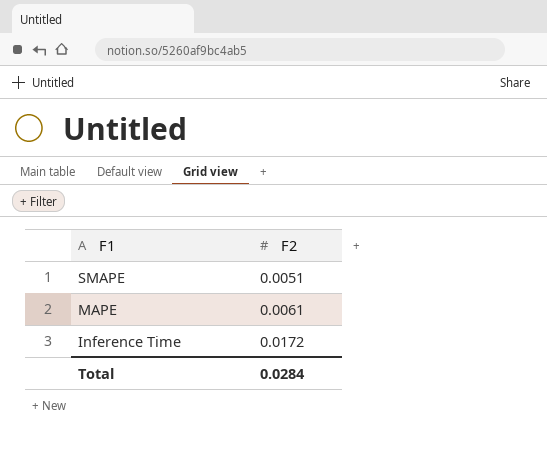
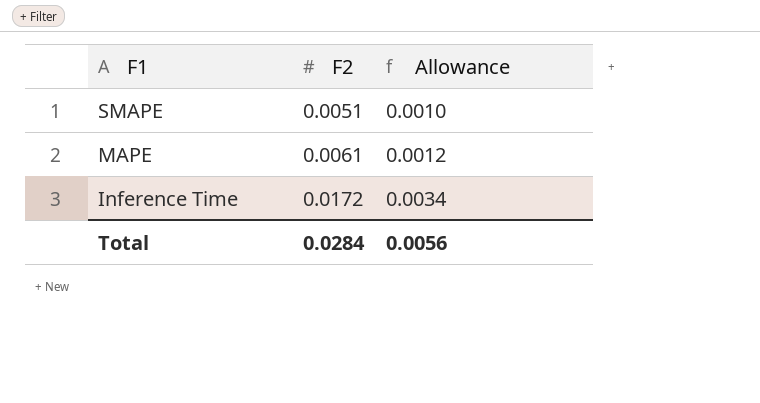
column Allowance | formula: none -> [F2] * 0.2

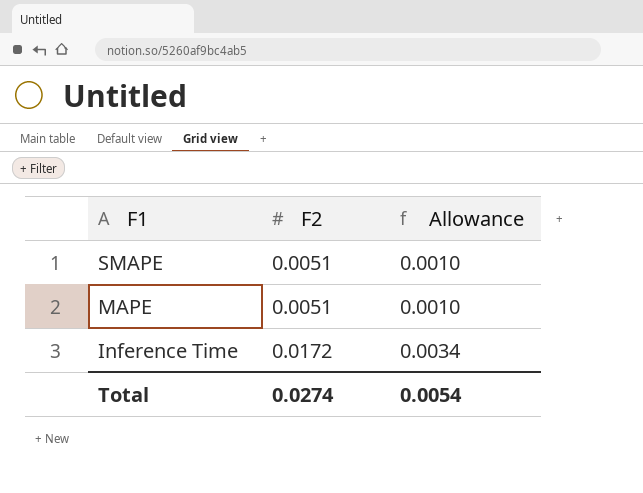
MAPE | F2: 0.0061 -> 0.0051
MAPE | Allowance: 0.0012 -> 0.0010
Total | F2: 0.0284 -> 0.0274
Total | Allowance: 0.0056 -> 0.0054

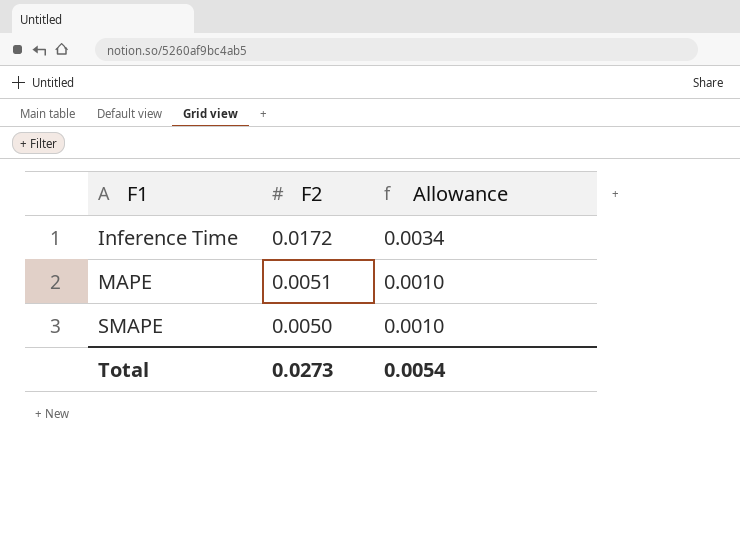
row order: F1 descending -> F1 ascending
SMAPE | F2: 0.0051 -> 0.0050
Total | F2: 0.0274 -> 0.0273

